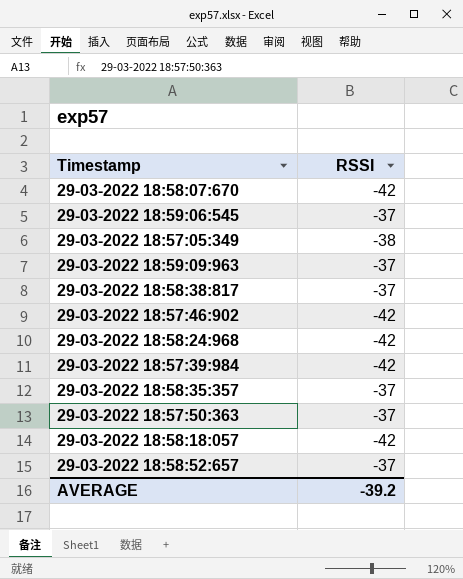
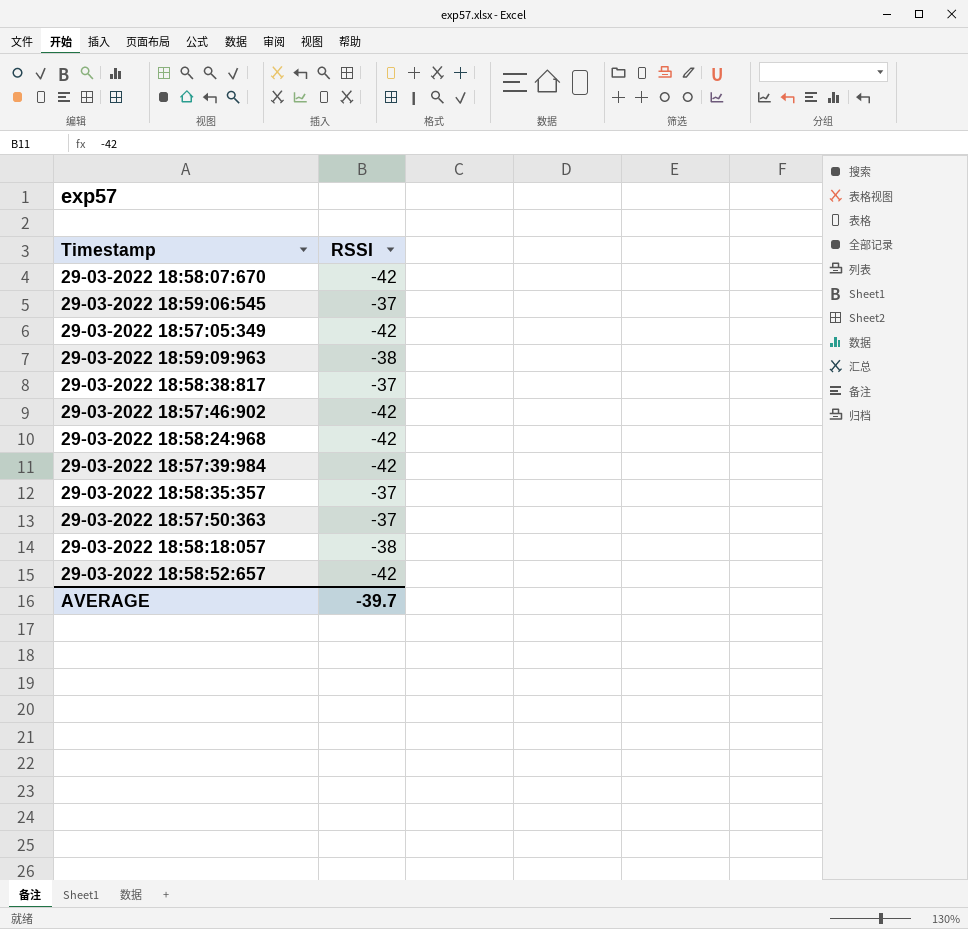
29-03-2022 18:57:05:349 | RSSI: -38 -> -42
29-03-2022 18:59:09:963 | RSSI: -37 -> -38
29-03-2022 18:58:18:057 | RSSI: -42 -> -38
29-03-2022 18:58:52:657 | RSSI: -37 -> -42
AVERAGE | RSSI: -39.2 -> -39.7

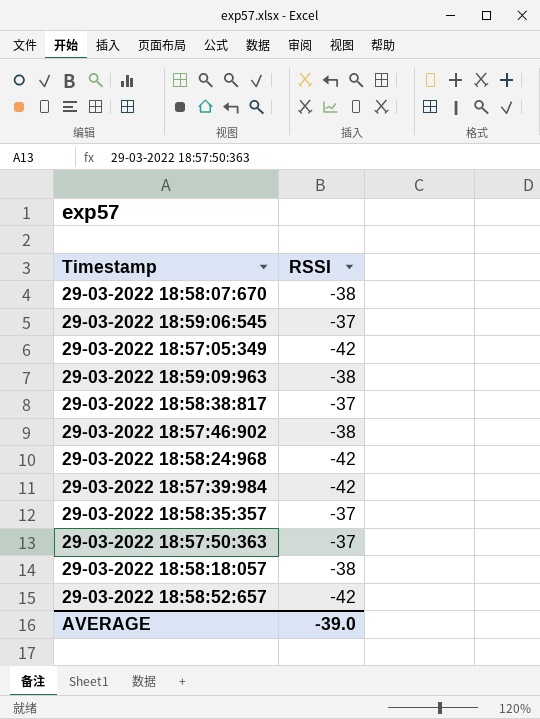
29-03-2022 18:58:07:670 | RSSI: -42 -> -38
29-03-2022 18:57:46:902 | RSSI: -42 -> -38
AVERAGE | RSSI: -39.7 -> -39.0

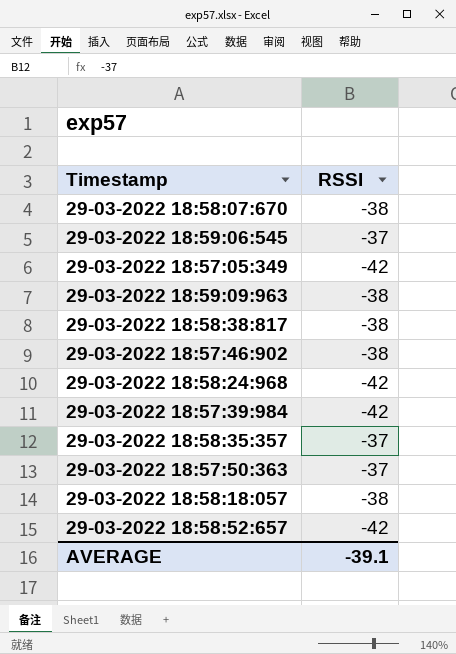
29-03-2022 18:58:38:817 | RSSI: -37 -> -38
AVERAGE | RSSI: -39.0 -> -39.1

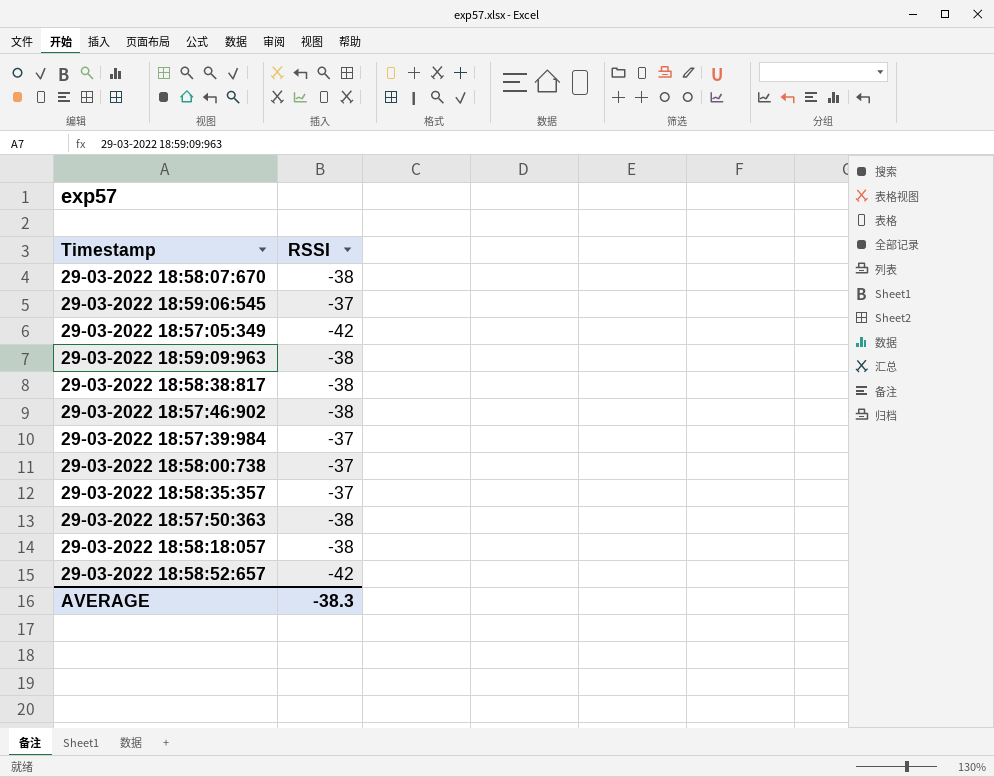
row 29-03-2022 18:58:24:968: -42 -> none
29-03-2022 18:57:39:984 | RSSI: -42 -> -37
row 29-03-2022 18:58:00:738: none -> -37
29-03-2022 18:57:50:363 | RSSI: -37 -> -38
AVERAGE | RSSI: -39.1 -> -38.3

